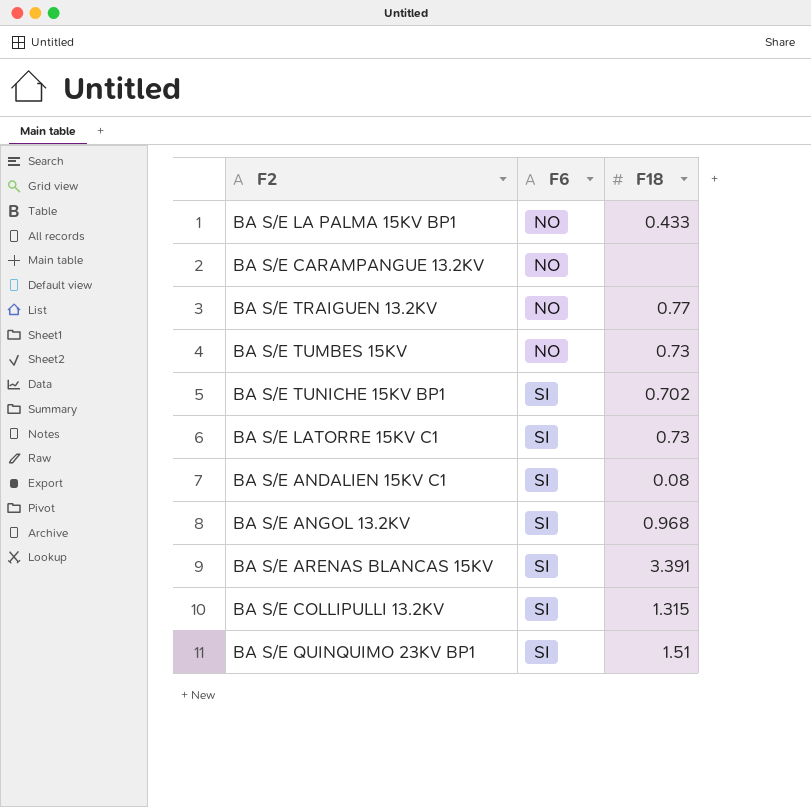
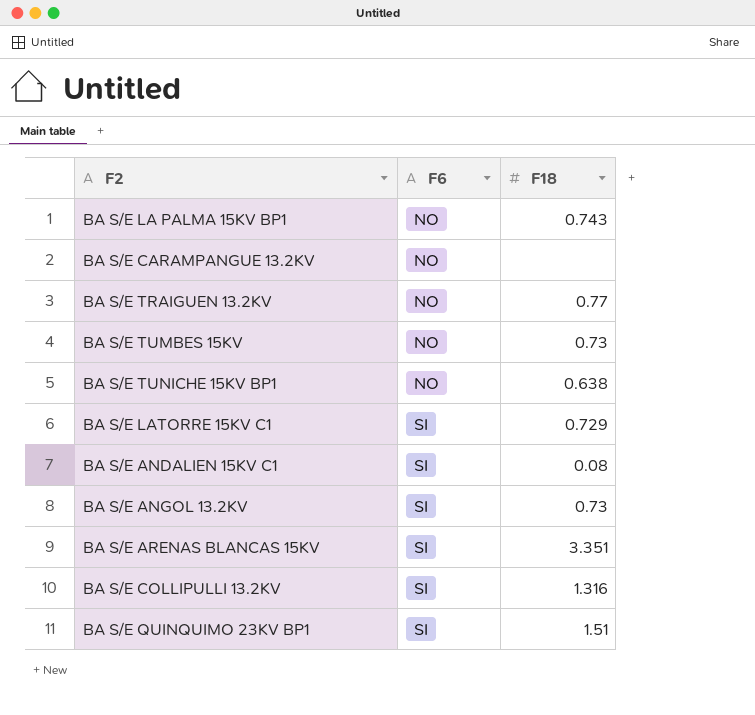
BA S/E LA PALMA 15KV BP1 | F18: 0.433 -> 0.743
BA S/E TUNICHE 15KV BP1 | F6: SI -> NO
BA S/E TUNICHE 15KV BP1 | F18: 0.702 -> 0.638
BA S/E LATORRE 15KV C1 | F18: 0.73 -> 0.729
BA S/E ANGOL 13.2KV | F18: 0.968 -> 0.73
BA S/E ARENAS BLANCAS 15KV | F18: 3.391 -> 3.351
BA S/E COLLIPULLI 13.2KV | F18: 1.315 -> 1.316

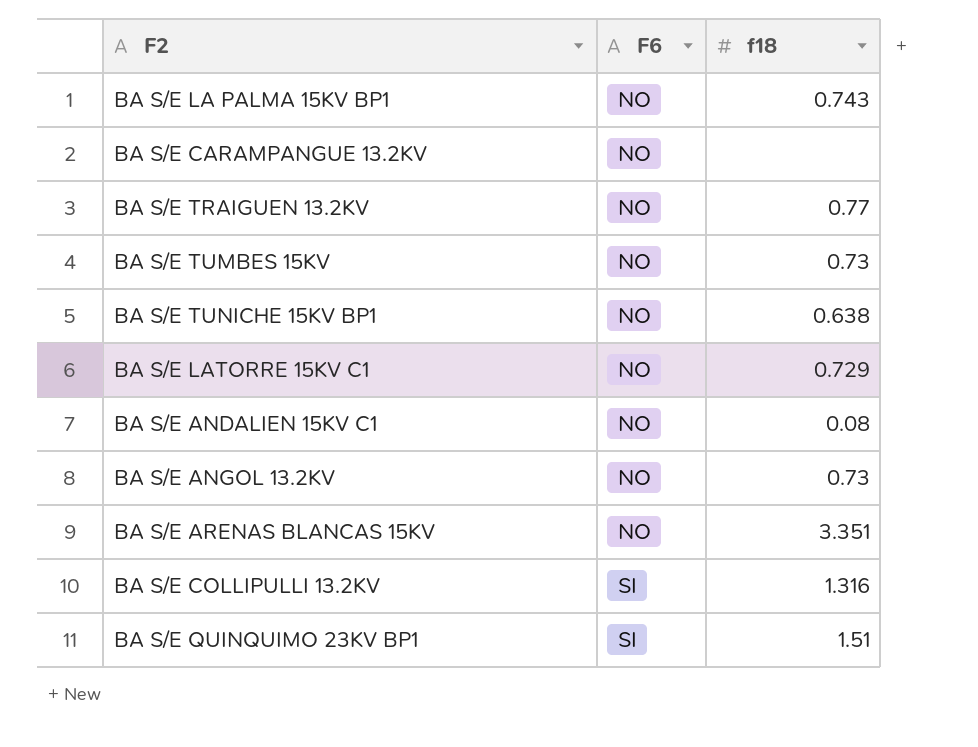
column name: F18 -> f18
BA S/E LATORRE 15KV C1 | F6: SI -> NO
BA S/E ANDALIEN 15KV C1 | F6: SI -> NO
BA S/E ANGOL 13.2KV | F6: SI -> NO
BA S/E ARENAS BLANCAS 15KV | F6: SI -> NO

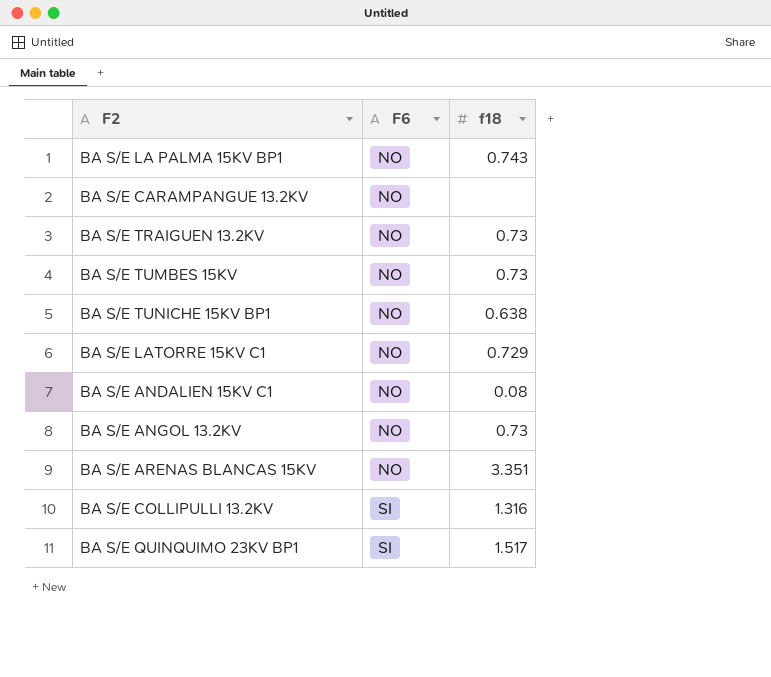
BA S/E TRAIGUEN 13.2KV | f18: 0.77 -> 0.73
BA S/E QUINQUIMO 23KV BP1 | f18: 1.51 -> 1.517

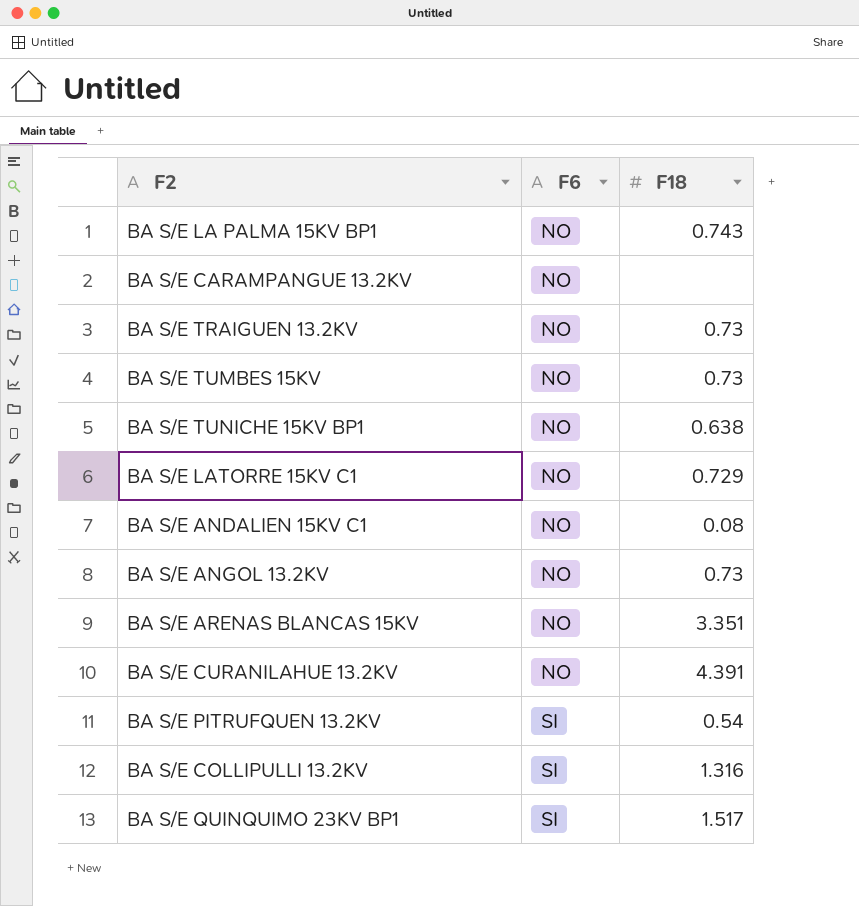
column name: f18 -> F18
row BA S/E CURANILAHUE 13.2KV: none -> NO | 4.391
row BA S/E PITRUFQUEN 13.2KV: none -> SI | 0.54

